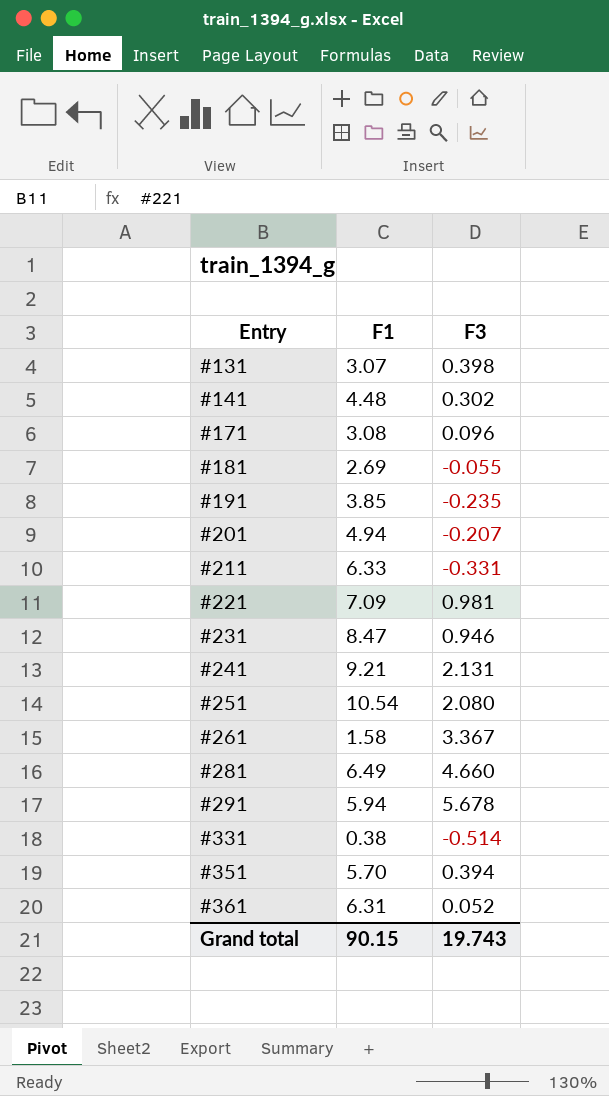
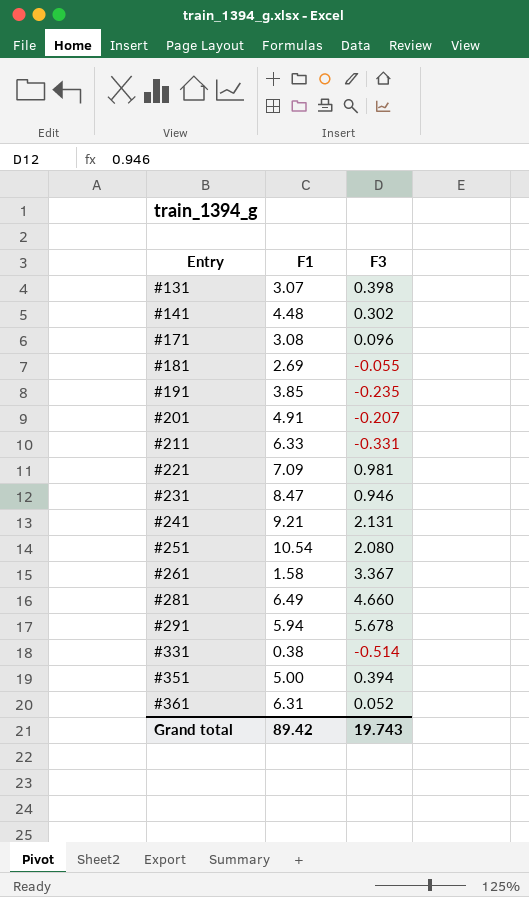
#201 | F1: 4.94 -> 4.91
#351 | F1: 5.70 -> 5.00
Grand total | F1: 90.15 -> 89.42

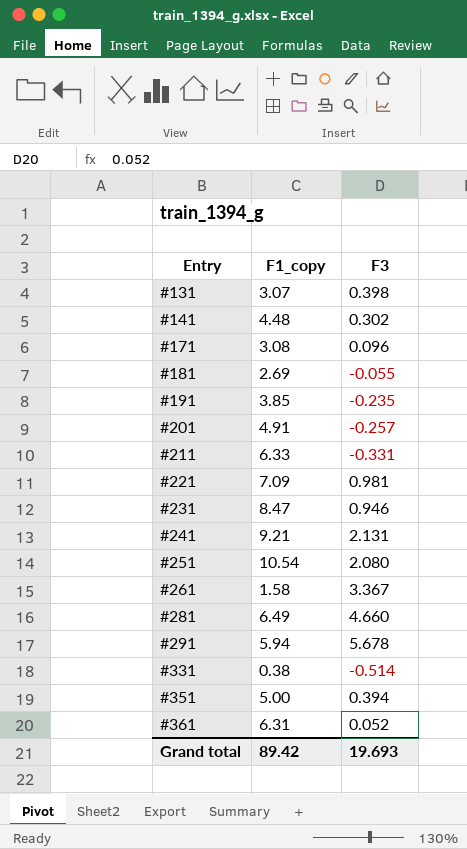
column name: F1 -> F1_copy
#201 | F3: -0.207 -> -0.257
Grand total | F3: 19.743 -> 19.693

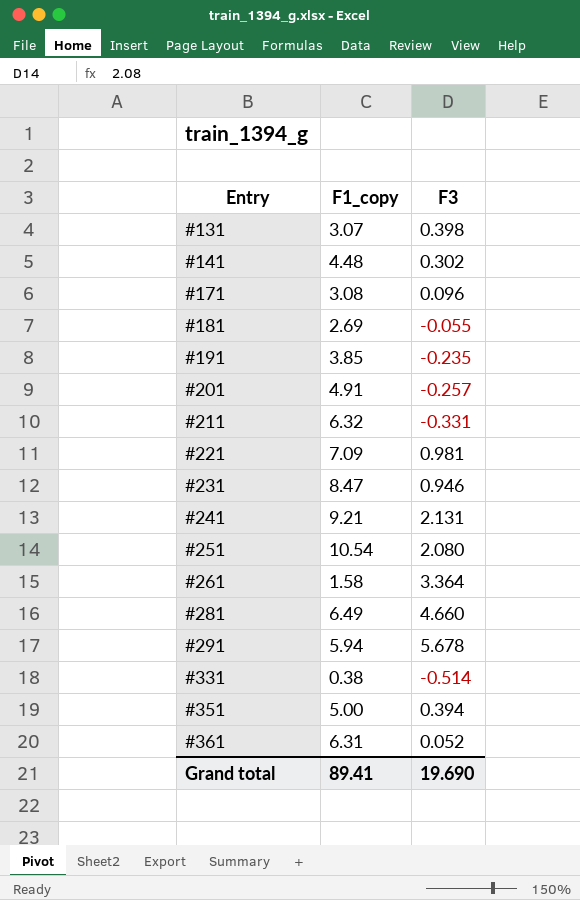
#211 | F1_copy: 6.33 -> 6.32
#261 | F3: 3.367 -> 3.364
Grand total | F1_copy: 89.42 -> 89.41
Grand total | F3: 19.693 -> 19.690

